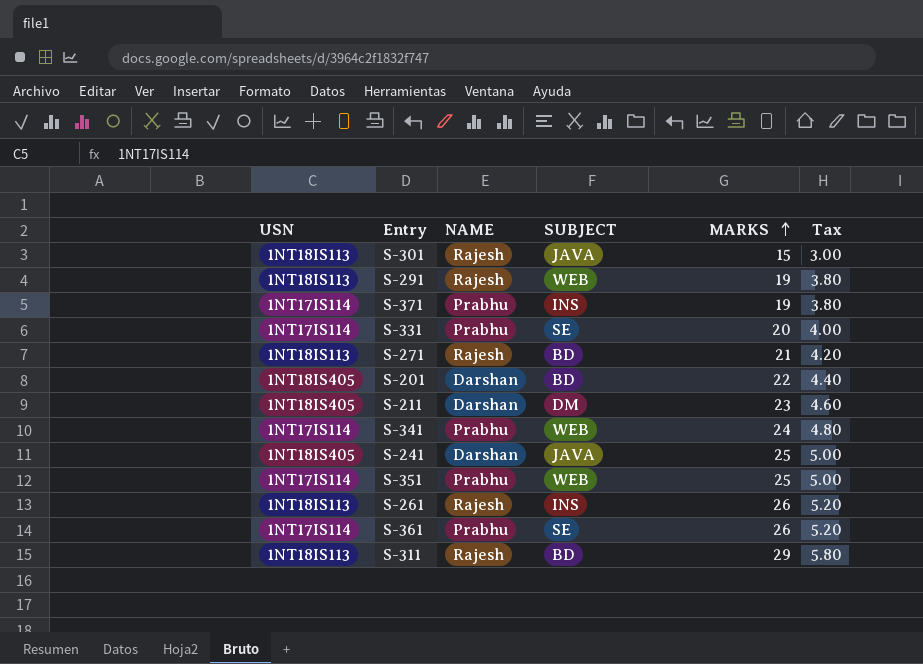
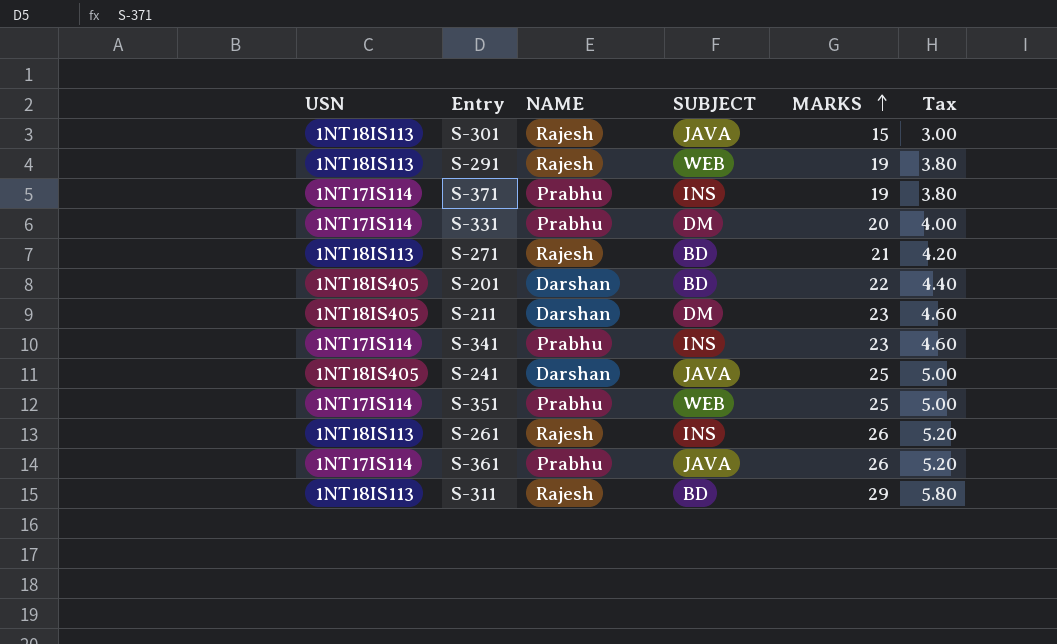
S-331 | SUBJECT: SE -> DM
S-341 | SUBJECT: WEB -> INS
S-341 | MARKS: 24 -> 23
S-341 | Tax: 4.80 -> 4.60
S-361 | SUBJECT: SE -> JAVA

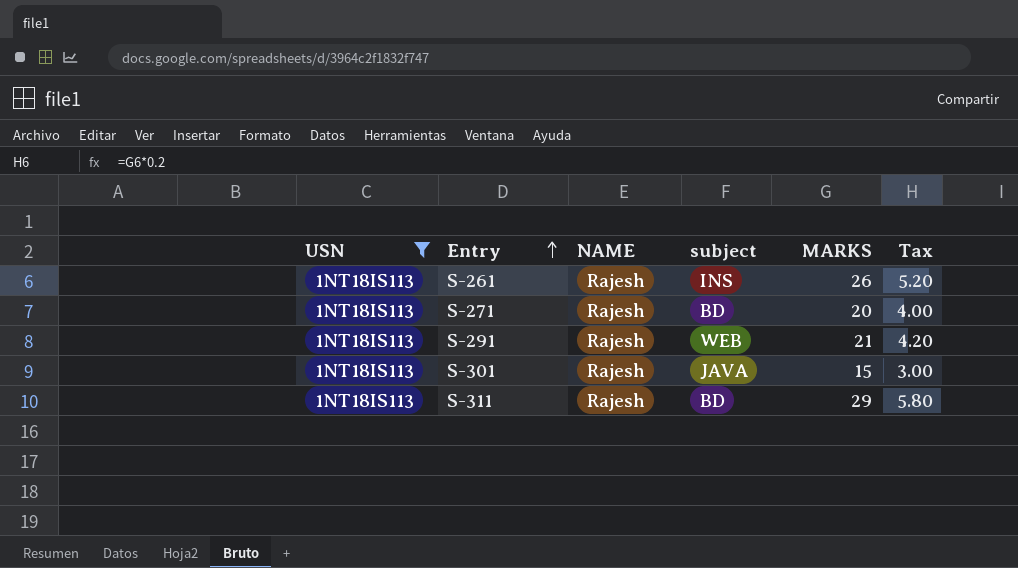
filter: none -> USN = 1NT18IS113
row order: MARKS ascending -> Entry ascending
column name: SUBJECT -> subject
S-271 | MARKS: 21 -> 20
S-271 | Tax: 4.20 -> 4.00
S-291 | MARKS: 19 -> 21
S-291 | Tax: 3.80 -> 4.20

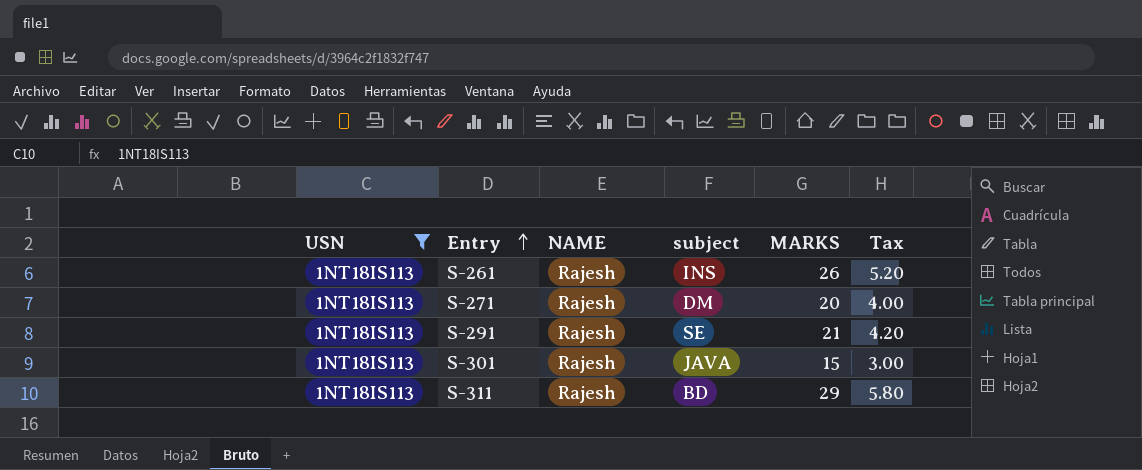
S-271 | subject: BD -> DM
S-291 | subject: WEB -> SE

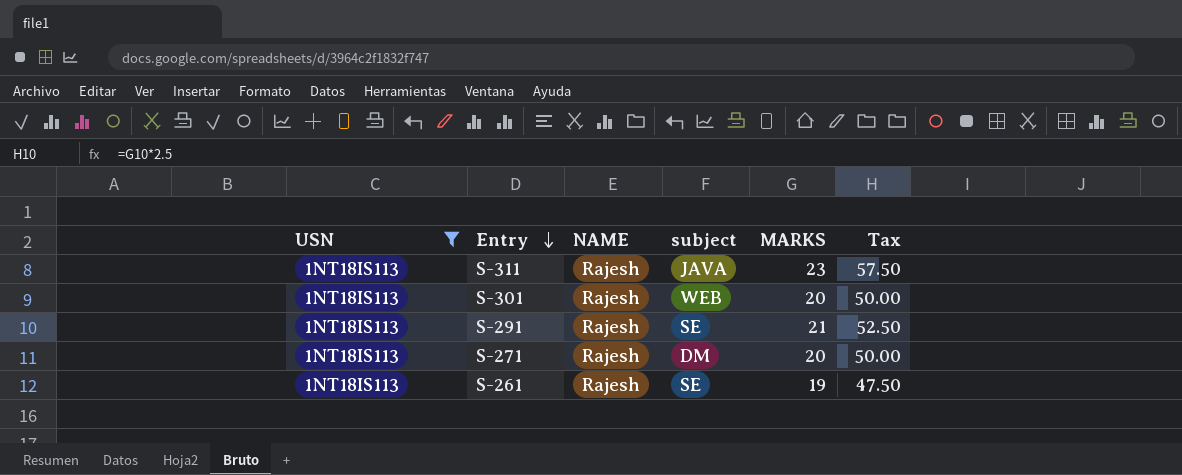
row order: Entry ascending -> Entry descending
column Tax | formula: [MARKS] * 0.2 -> [MARKS] * 2.5
S-311 | subject: BD -> JAVA
S-311 | MARKS: 29 -> 23
S-301 | subject: JAVA -> WEB
S-301 | MARKS: 15 -> 20
S-261 | subject: INS -> SE
S-261 | MARKS: 26 -> 19

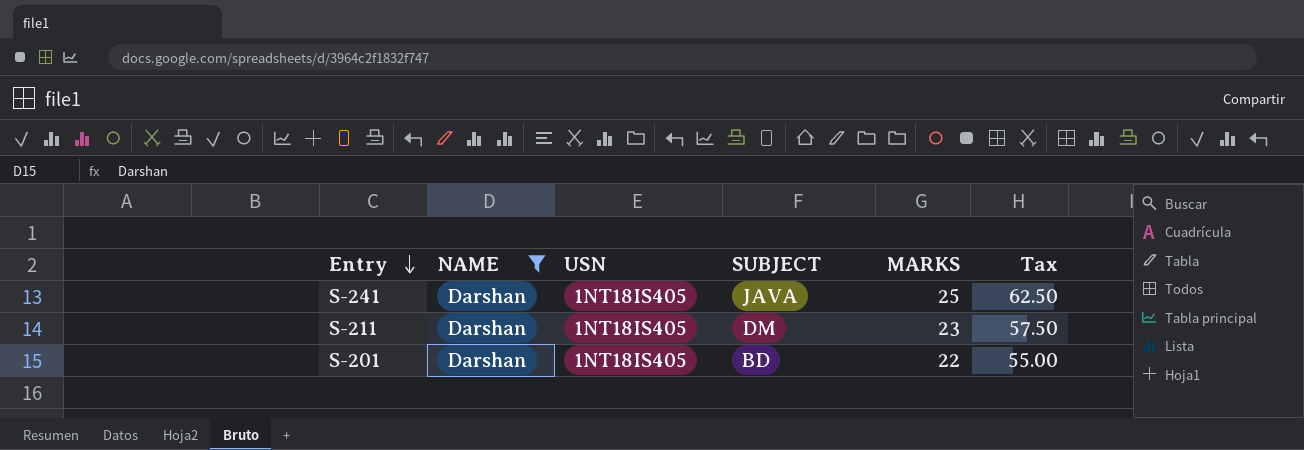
filter: USN = 1NT18IS113 -> NAME = Darshan
column USN | position: 1 -> 3
column name: subject -> SUBJECT

